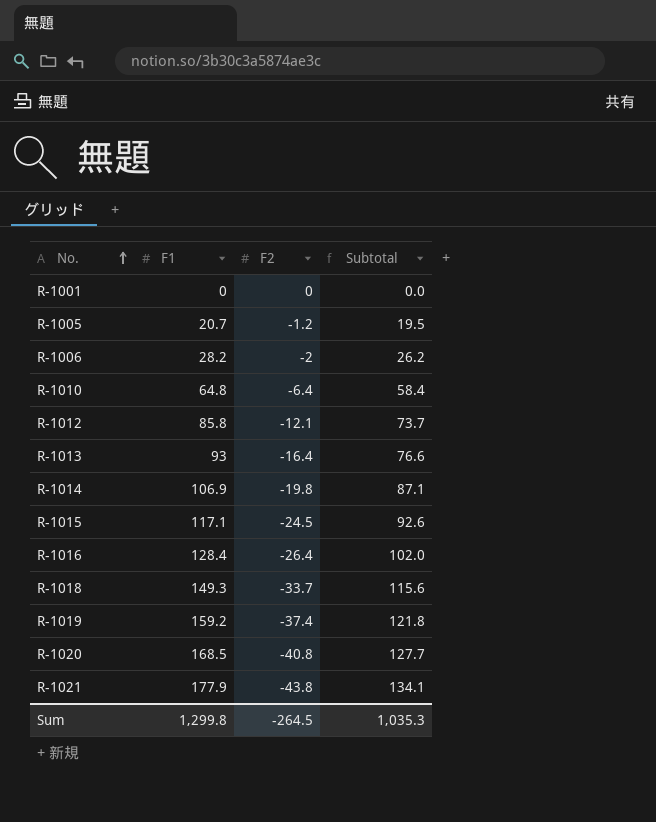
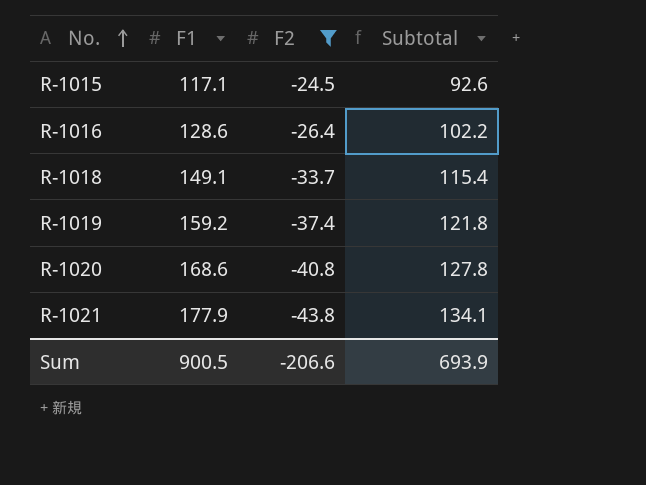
filter: none -> F2 <= -24.5
R-1016 | F1: 128.4 -> 128.6
R-1016 | Subtotal: 102.0 -> 102.2
R-1018 | F1: 149.3 -> 149.1
R-1018 | Subtotal: 115.6 -> 115.4
R-1020 | F1: 168.5 -> 168.6
R-1020 | Subtotal: 127.7 -> 127.8
Sum | F1: 1,299.8 -> 900.5
Sum | F2: -264.5 -> -206.6
Sum | Subtotal: 1,035.3 -> 693.9

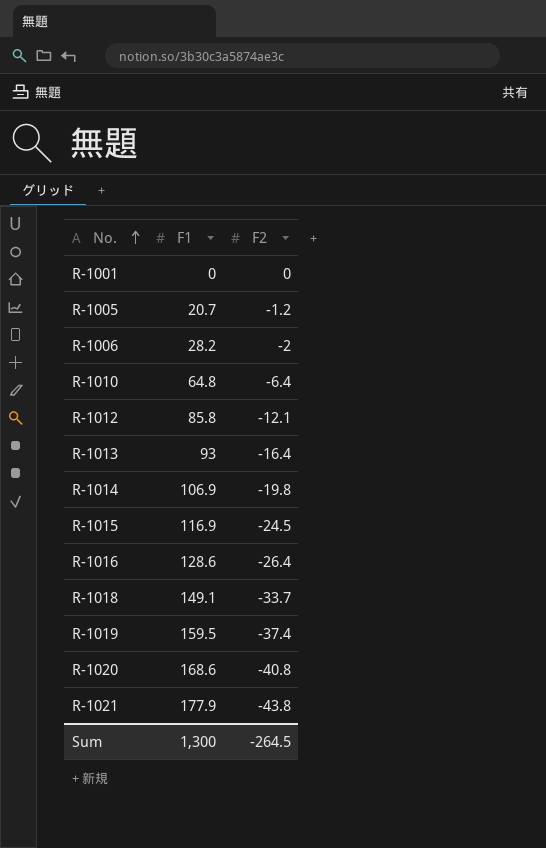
filter: F2 <= -24.5 -> none
column Subtotal | formula: [F1] + [F2] -> none
R-1015 | F1: 117.1 -> 116.9
R-1019 | F1: 159.2 -> 159.5
Sum | F1: 900.5 -> 1,300
Sum | F2: -206.6 -> -264.5

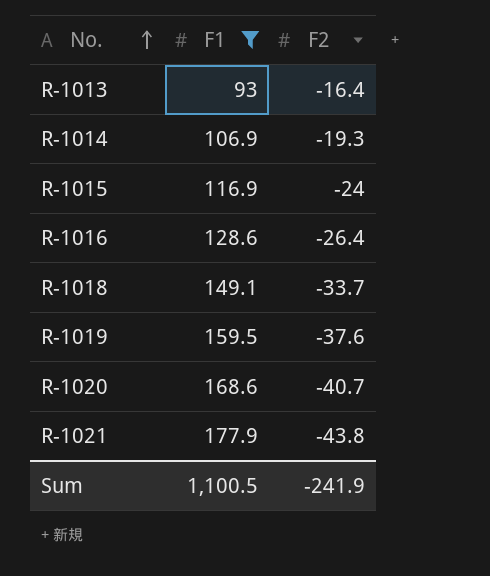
filter: none -> F1 >= 93
R-1014 | F2: -19.8 -> -19.3
R-1015 | F2: -24.5 -> -24
R-1019 | F2: -37.4 -> -37.6
R-1020 | F2: -40.8 -> -40.7
Sum | F1: 1,300 -> 1,100.5
Sum | F2: -264.5 -> -241.9

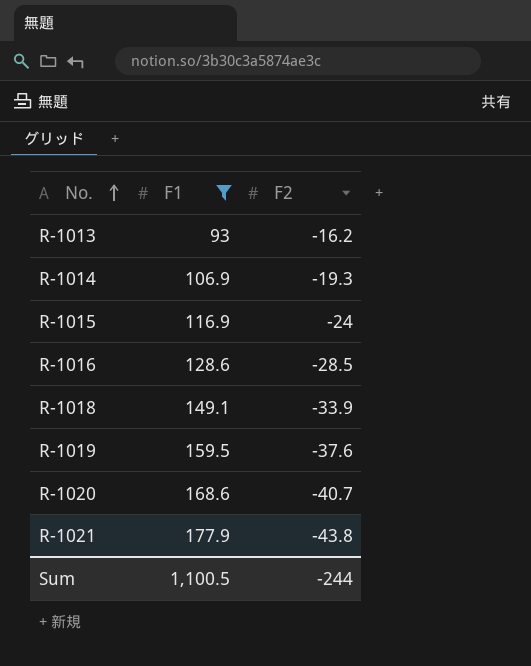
R-1013 | F2: -16.4 -> -16.2
R-1016 | F2: -26.4 -> -28.5
R-1018 | F2: -33.7 -> -33.9
Sum | F2: -241.9 -> -244

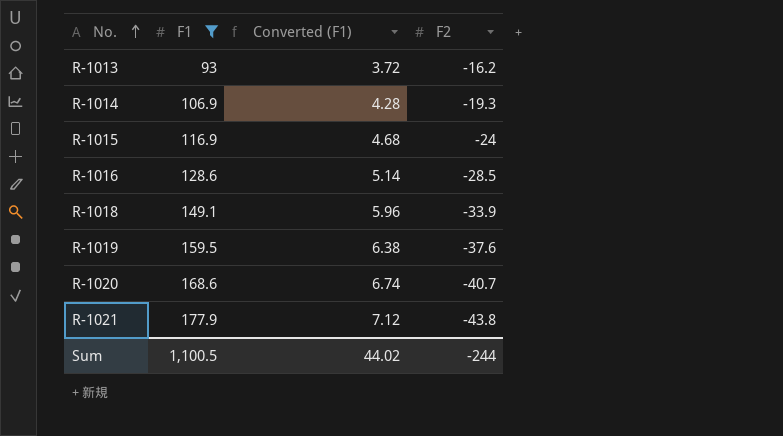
column Converted (F1) | formula: none -> [F1] * 0.04

